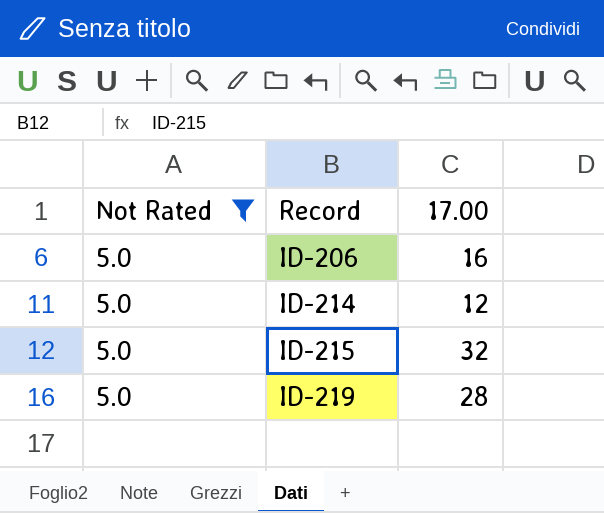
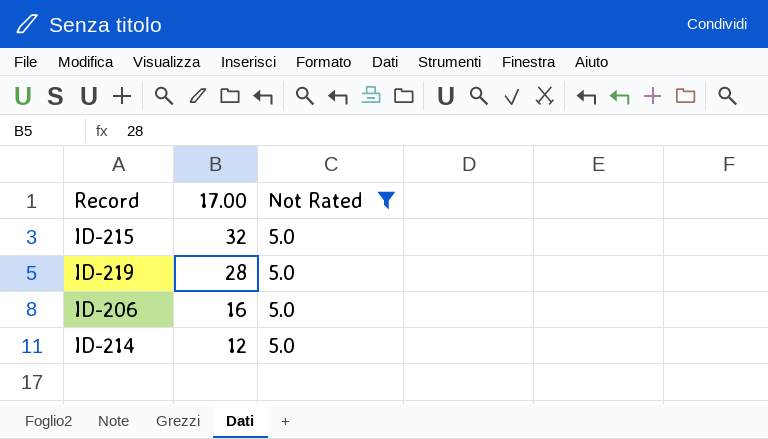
row order: Record ascending -> 17.00 descending
column Not Rated | position: 1 -> 3

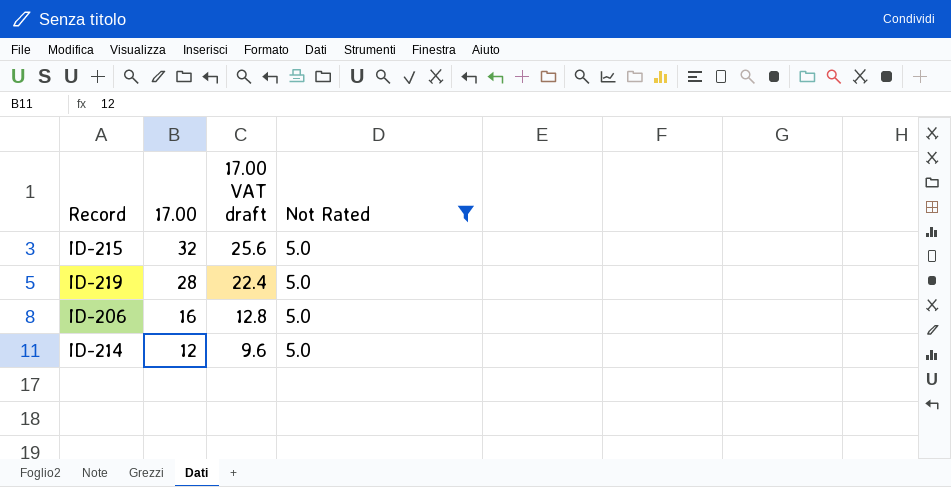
column 17.00 VAT draft | formula: none -> [17.00] * 0.8

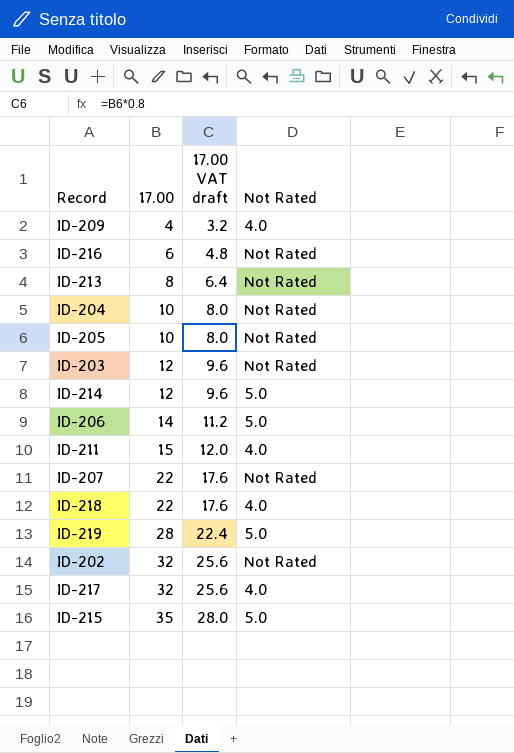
filter: Not Rated = 5.0 -> none
row order: 17.00 descending -> 17.00 ascending
ID-206 | 17.00: 16 -> 14
ID-206 | 17.00 VAT draft: 12.8 -> 11.2
ID-215 | 17.00: 32 -> 35
ID-215 | 17.00 VAT draft: 25.6 -> 28.0

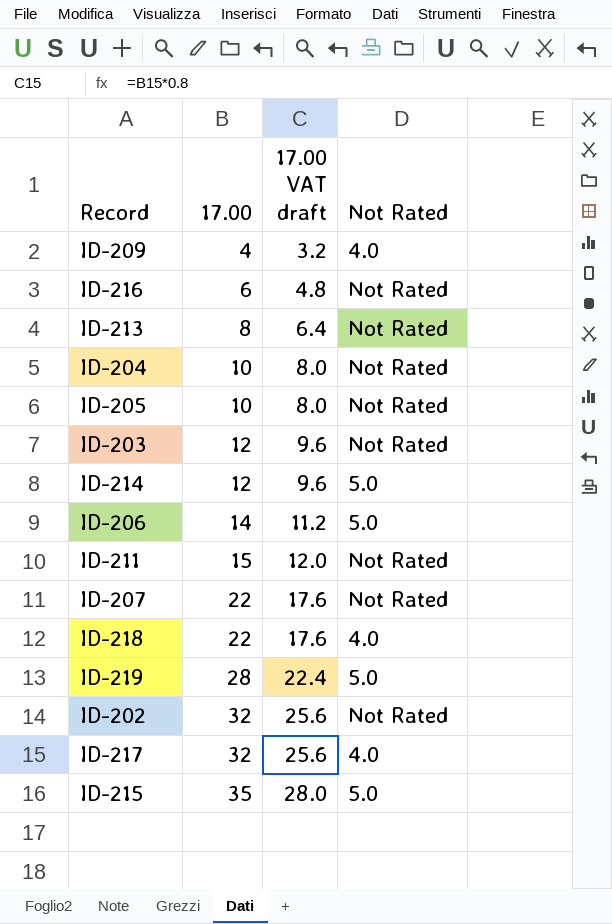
ID-211 | Not Rated: 4.0 -> Not Rated

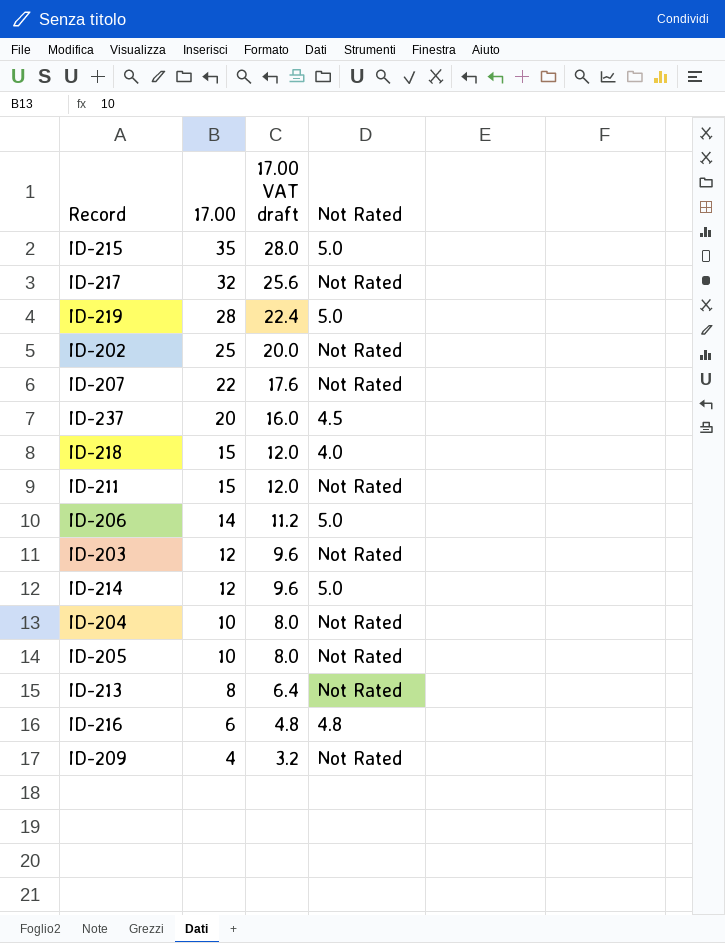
row order: 17.00 ascending -> 17.00 descending
ID-217 | Not Rated: 4.0 -> Not Rated
ID-202 | 17.00: 32 -> 25
ID-202 | 17.00 VAT draft: 25.6 -> 20.0
row ID-237: none -> 20 | 16.0 | 4.5
ID-218 | 17.00: 22 -> 15
ID-218 | 17.00 VAT draft: 17.6 -> 12.0
ID-216 | Not Rated: Not Rated -> 4.8
ID-209 | Not Rated: 4.0 -> Not Rated

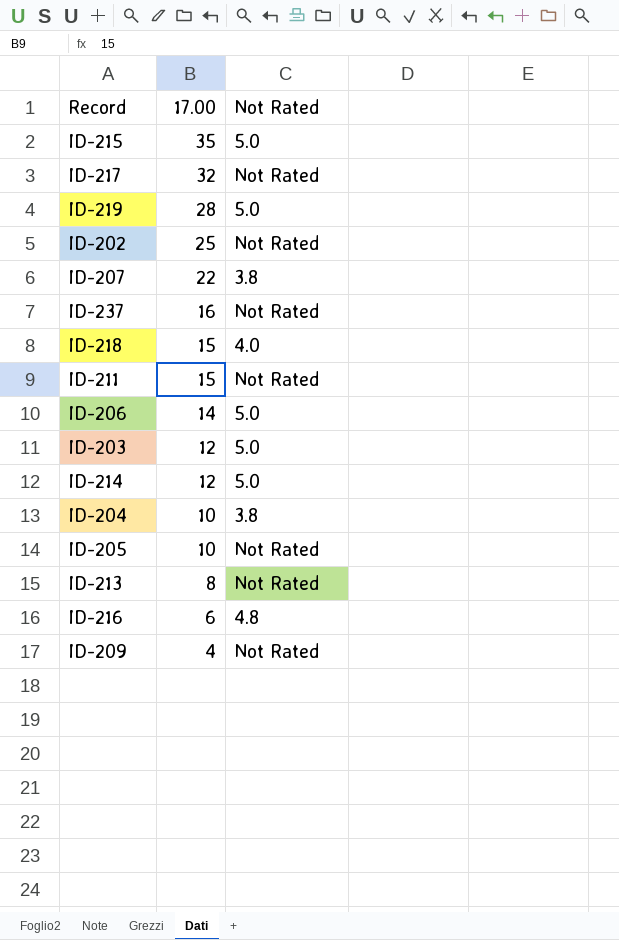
column 17.00 VAT draft | formula: [17.00] * 0.8 -> none
ID-207 | Not Rated: Not Rated -> 3.8
ID-237 | 17.00: 20 -> 16
ID-237 | Not Rated: 4.5 -> Not Rated
ID-203 | Not Rated: Not Rated -> 5.0
ID-204 | Not Rated: Not Rated -> 3.8

